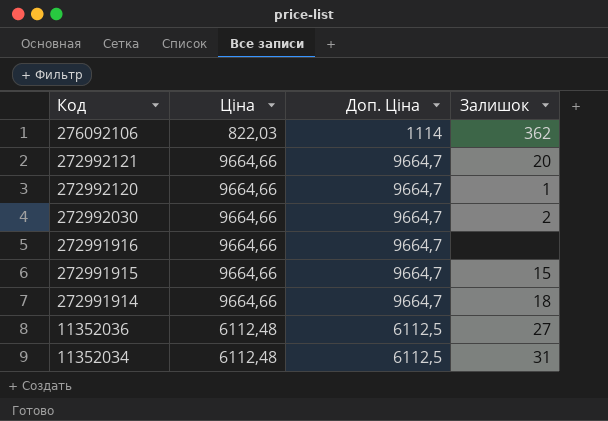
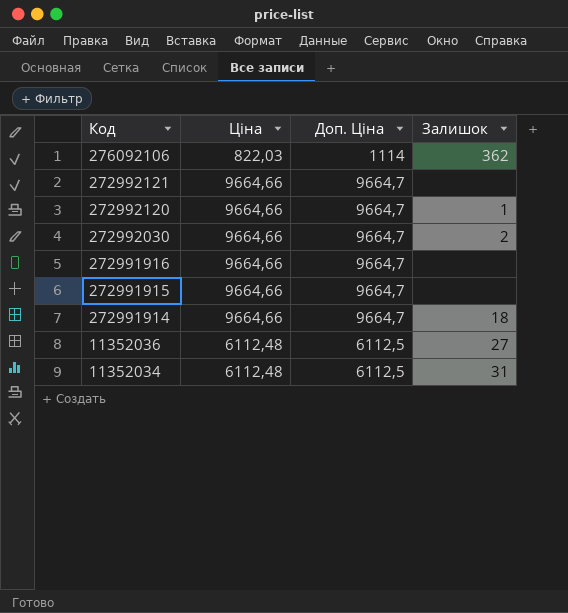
272992121 | Залишок: 20 -> none
272991915 | Залишок: 15 -> none

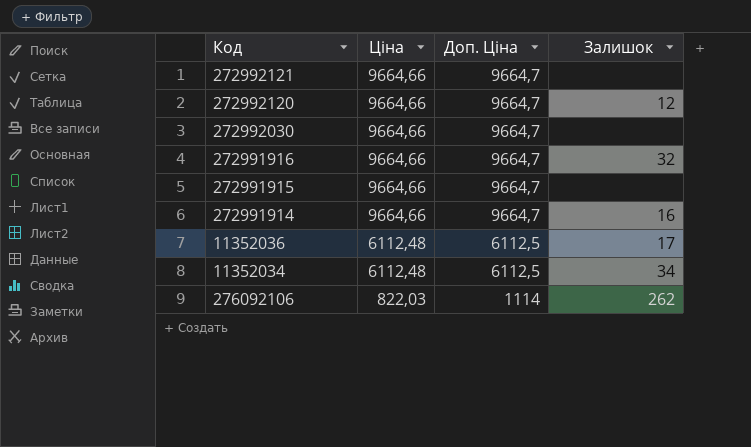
row order: Код descending -> Ціна descending
272992120 | Залишок: 1 -> 12
272992030 | Залишок: 2 -> none
272991916 | Залишок: none -> 32
272991914 | Залишок: 18 -> 16
11352036 | Залишок: 27 -> 17
11352034 | Залишок: 31 -> 34
276092106 | Залишок: 362 -> 262

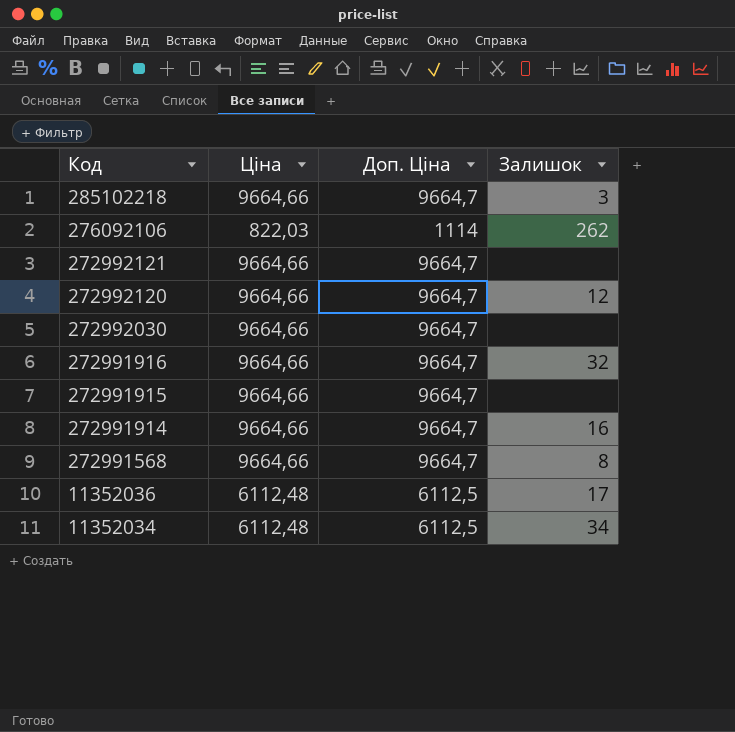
row order: Ціна descending -> Код descending
row 285102218: none -> 9664,66 | 9664,7 | 3
row 272991568: none -> 9664,66 | 9664,7 | 8

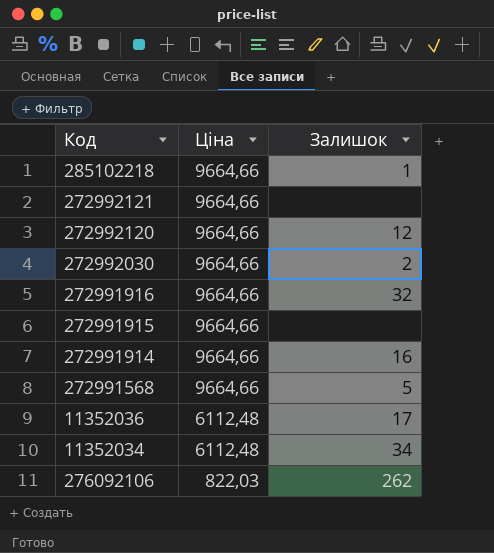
row order: Код descending -> Ціна descending
column Доп. Ціна | position: 3 -> none
285102218 | Залишок: 3 -> 1
272992030 | Залишок: none -> 2
272991568 | Залишок: 8 -> 5

